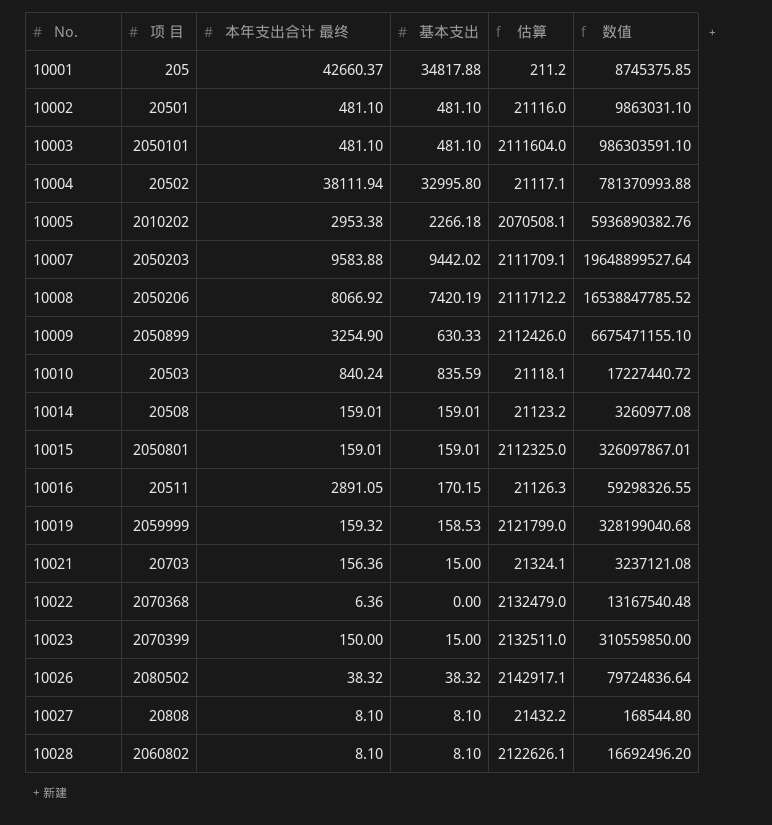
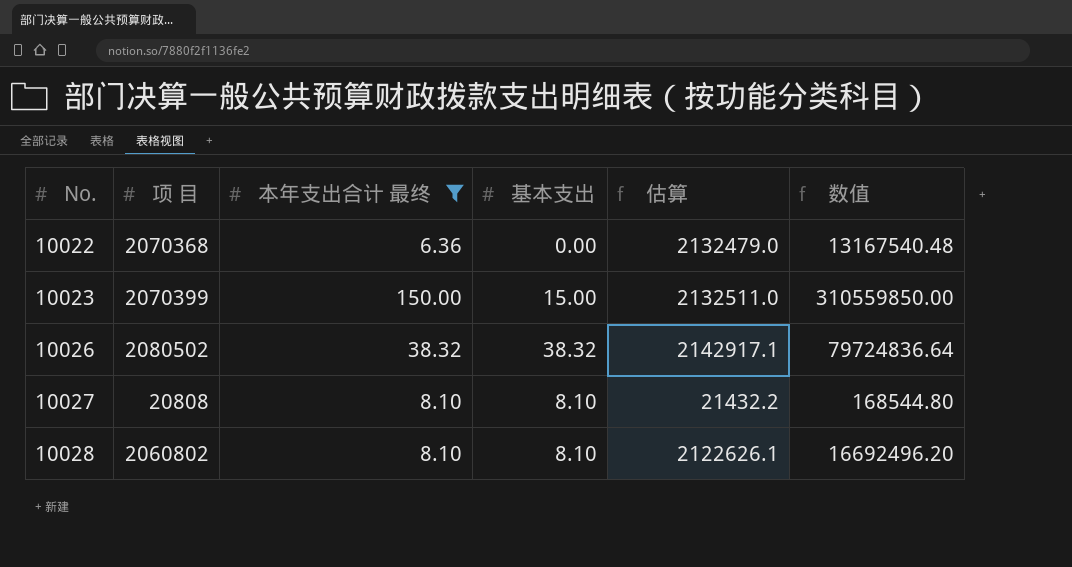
filter: none -> 本年支出合计 最终 <= 150.00

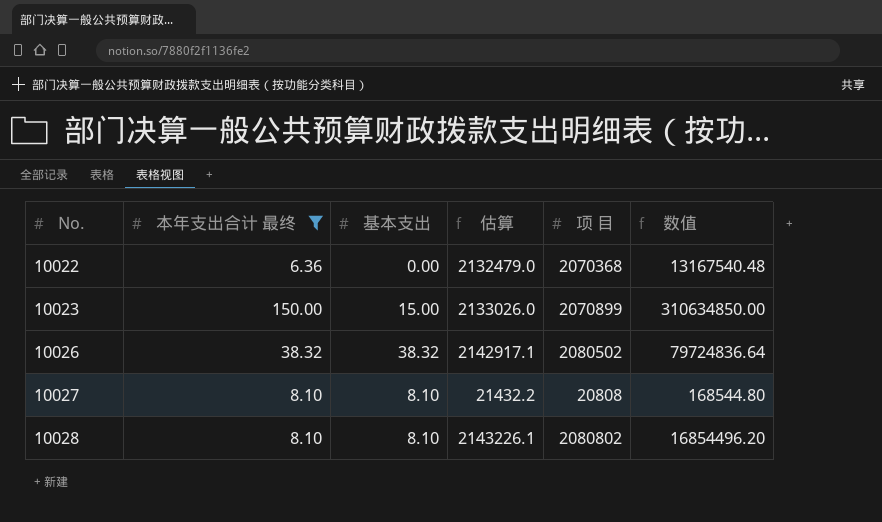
column 项 目 | position: 2 -> 5
10023 | 估算: 2132511.0 -> 2133026.0
10023 | 项 目: 2070399 -> 2070899
10023 | 数值: 310559850.00 -> 310634850.00
10028 | 估算: 2122626.1 -> 2143226.1
10028 | 项 目: 2060802 -> 2080802
10028 | 数值: 16692496.20 -> 16854496.20

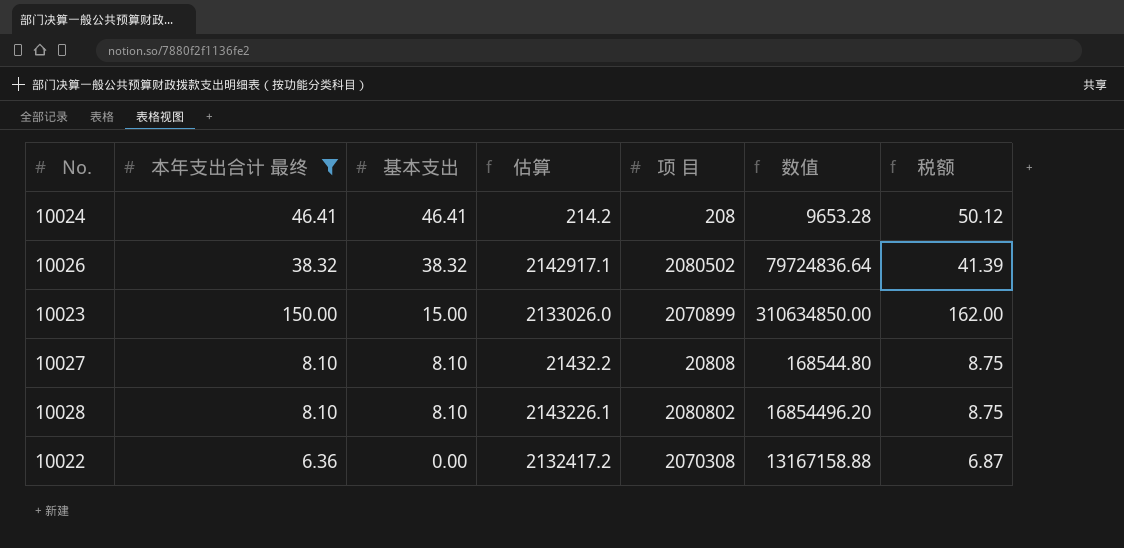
row order: No. ascending -> 基本支出 descending
column 税额 | formula: none -> [本年支出合计 最终] * 1.08
row 10024: none -> 46.41 | 46.41 | 214.2 | 208 | 9653.28 | 50.12
10022 | 估算: 2132479.0 -> 2132417.2
10022 | 项 目: 2070368 -> 2070308
10022 | 数值: 13167540.48 -> 13167158.88

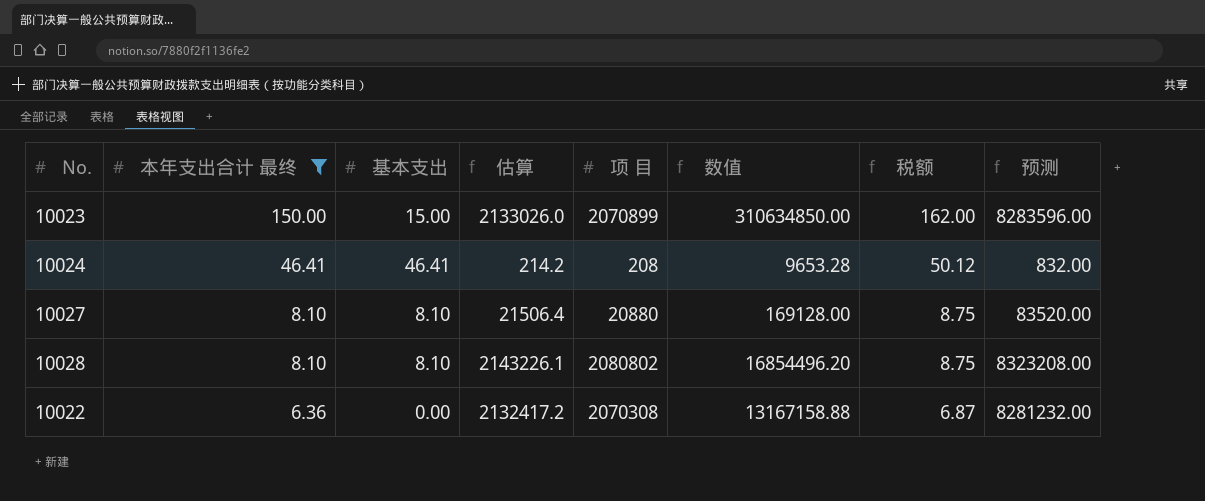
row order: 基本支出 descending -> 本年支出合计 最终 descending
column 预测 | formula: none -> [项 目] * 4
row 10026: 38.32 | 38.32 | 2142917.1 | 2080502 | 79724836.64 | 41.39 -> none
10027 | 估算: 21432.2 -> 21506.4
10027 | 项 目: 20808 -> 20880
10027 | 数值: 168544.80 -> 169128.00

